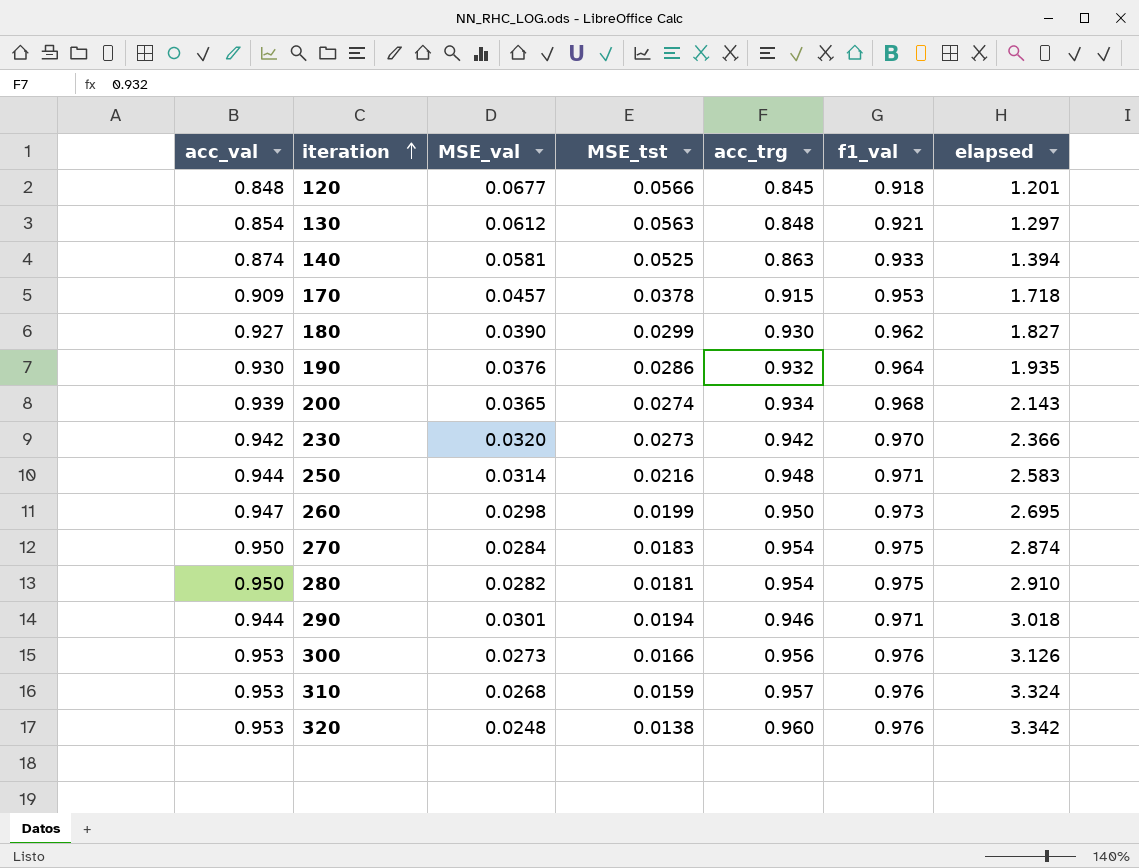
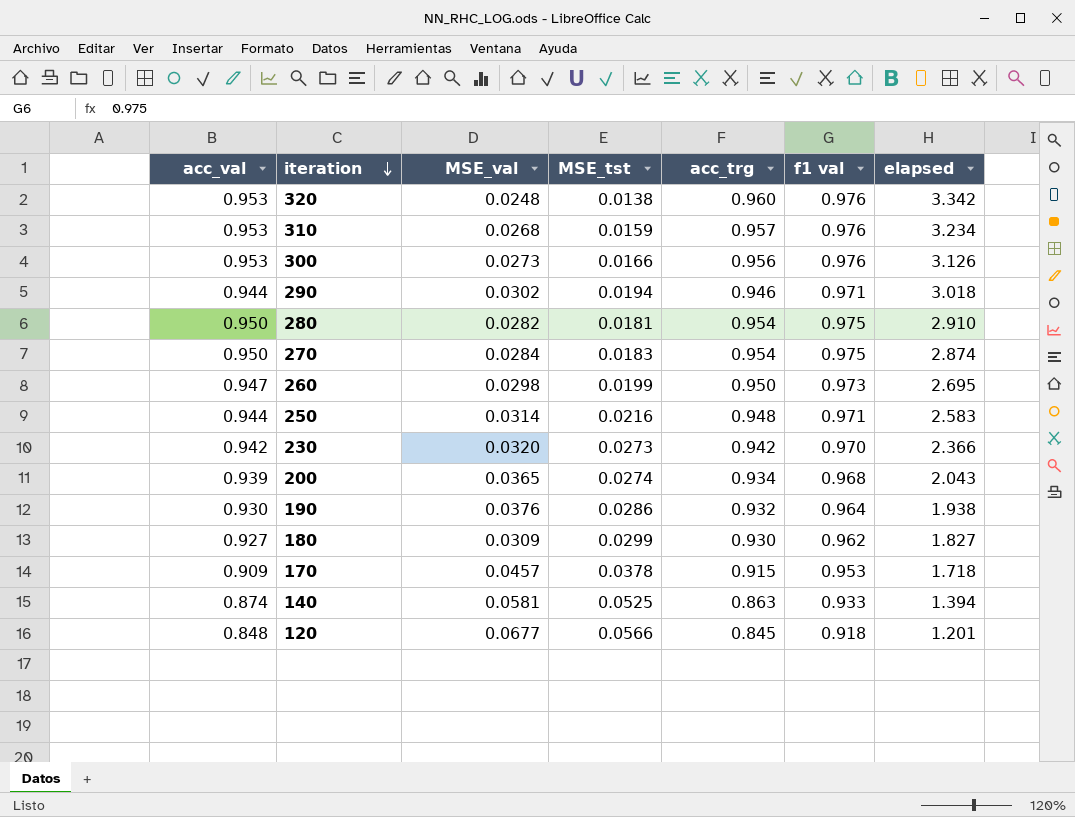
row order: iteration ascending -> iteration descending
column name: f1_val -> f1 val
row 130: 0.854 | 0.0612 | 0.0563 | 0.848 | 0.921 | 1.297 -> none
310 | elapsed: 3.324 -> 3.234
290 | MSE_val: 0.0301 -> 0.0302
200 | elapsed: 2.143 -> 2.043
190 | elapsed: 1.935 -> 1.938
180 | MSE_val: 0.0390 -> 0.0309

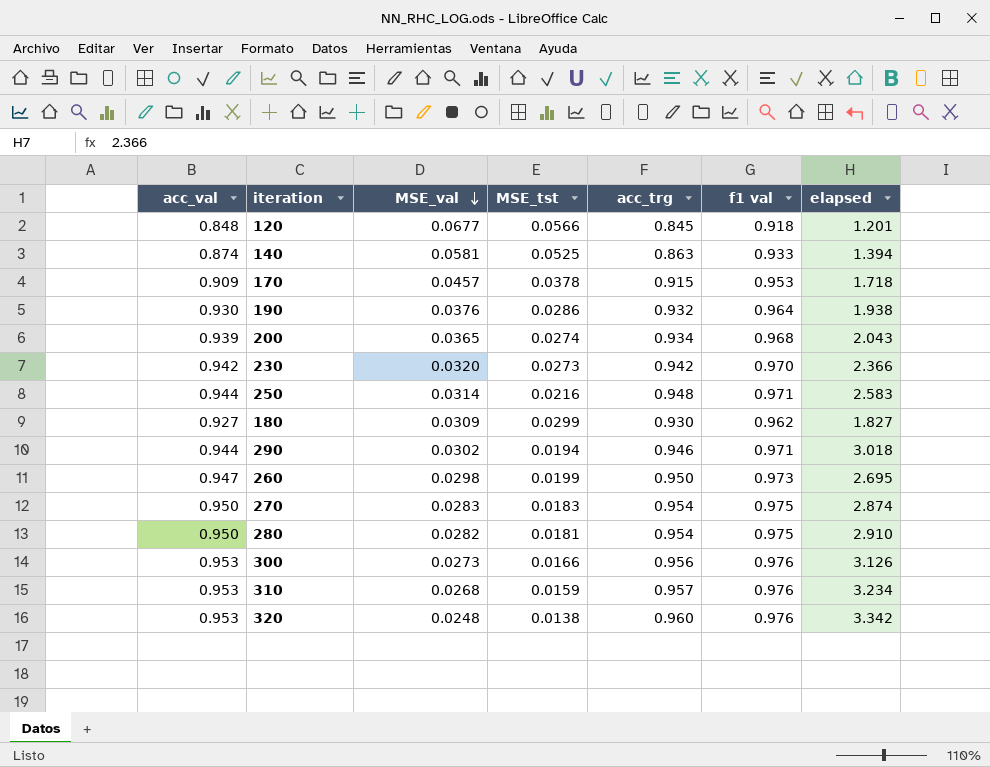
row order: iteration descending -> MSE_val descending
270 | MSE_val: 0.0284 -> 0.0283

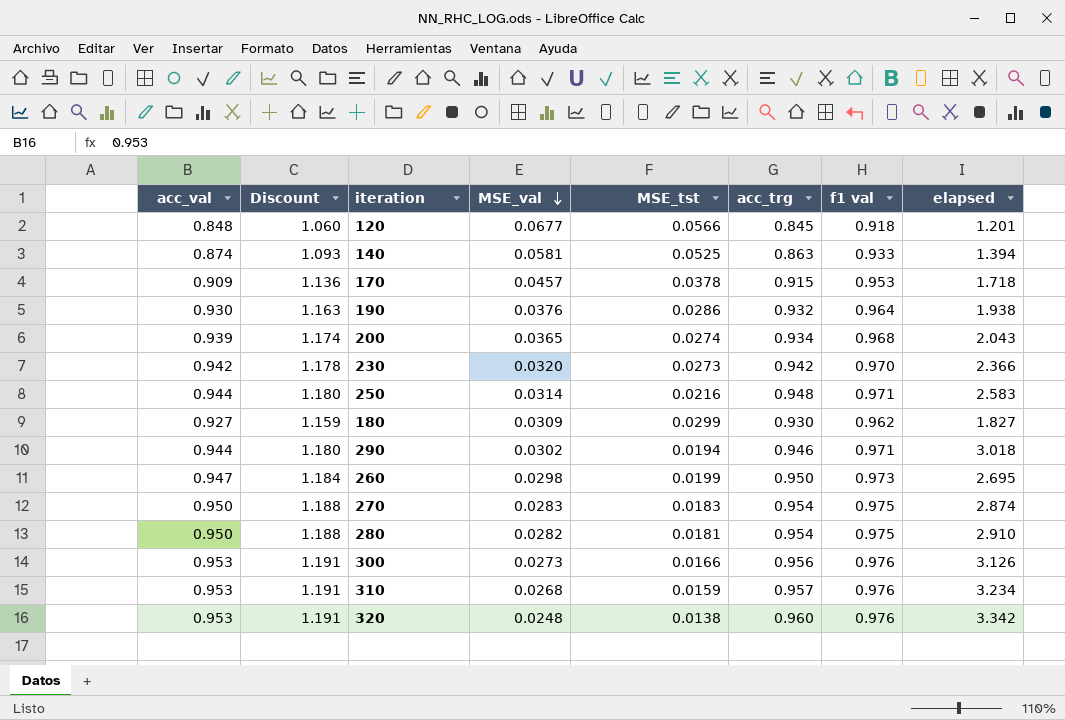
column Discount | formula: none -> [acc_val] * 1.25

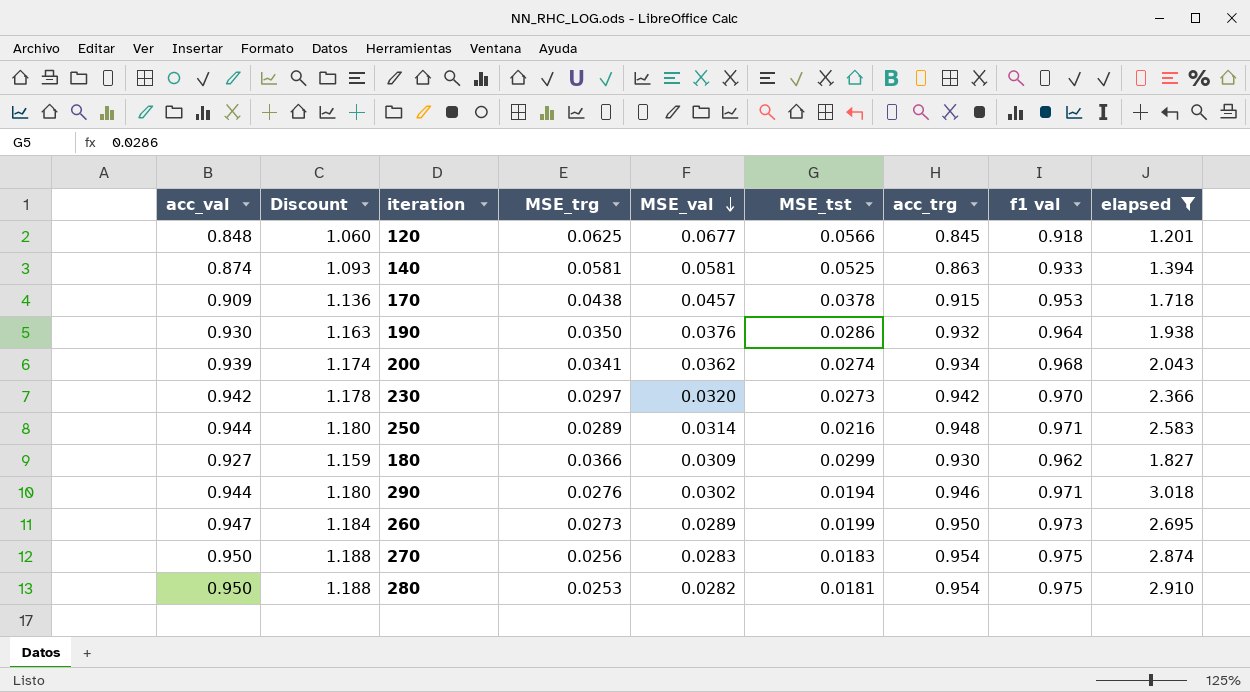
filter: none -> elapsed <= 3.018
column MSE_trg | position: none -> 4
200 | MSE_val: 0.0365 -> 0.0362
260 | MSE_val: 0.0298 -> 0.0289

